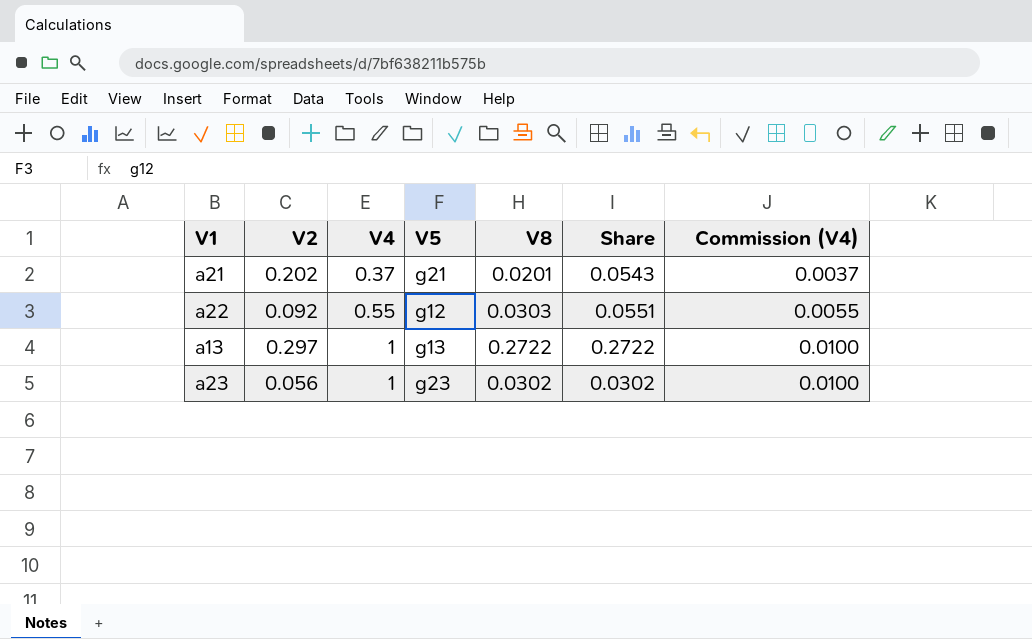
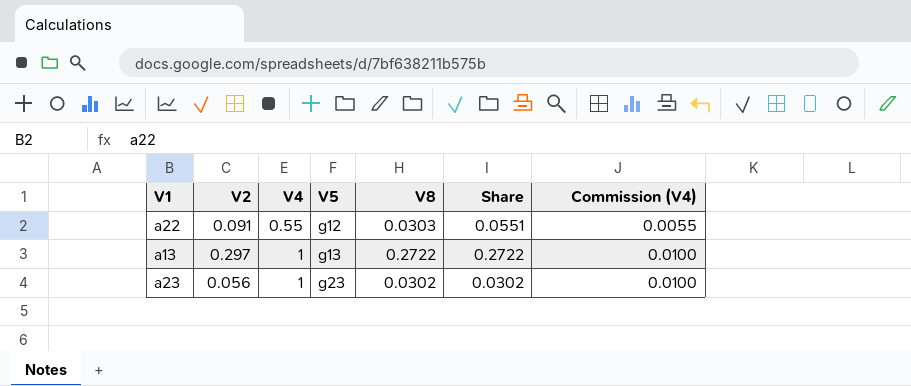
row a21: 0.202 | 0.37 | g21 | 0.0201 | 0.0543 | 0.0037 -> none
a22 | V2: 0.092 -> 0.091

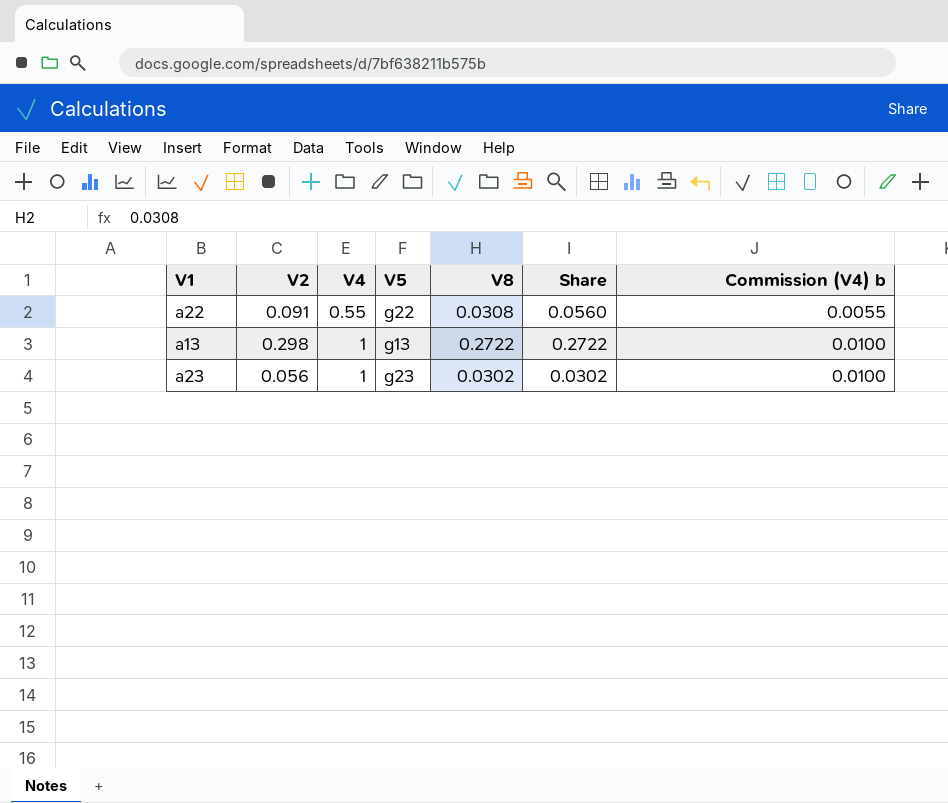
column name: Commission (V4) -> Commission (V4) b
a22 | V5: g12 -> g22
a22 | V8: 0.0303 -> 0.0308
a22 | Share: 0.0551 -> 0.0560
a13 | V2: 0.297 -> 0.298

